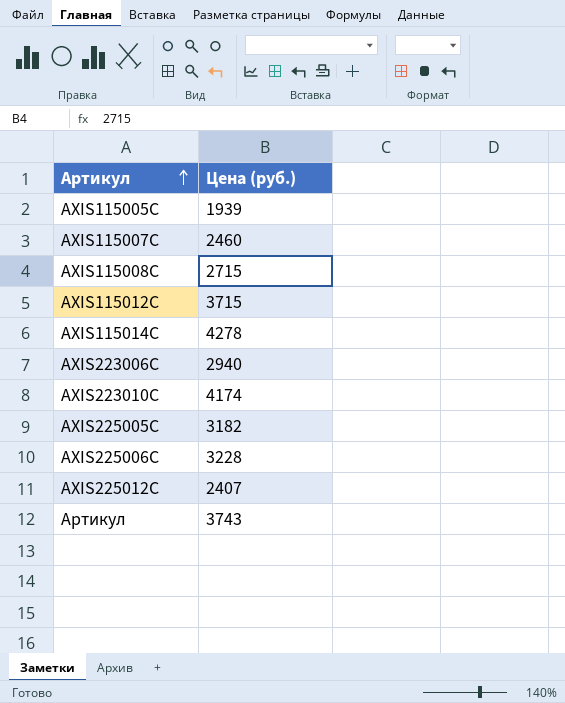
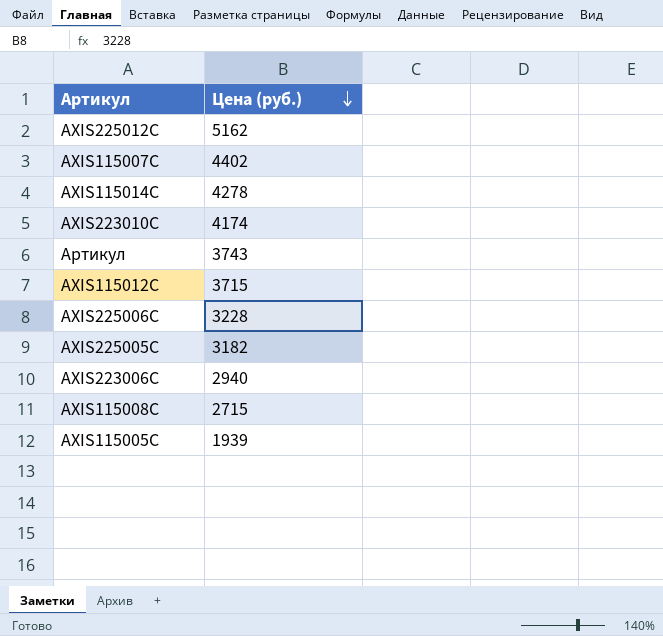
row order: Артикул ascending -> Цена (руб.) descending
AXIS225012C | Цена (руб.): 2407 -> 5162
AXIS115007C | Цена (руб.): 2460 -> 4402

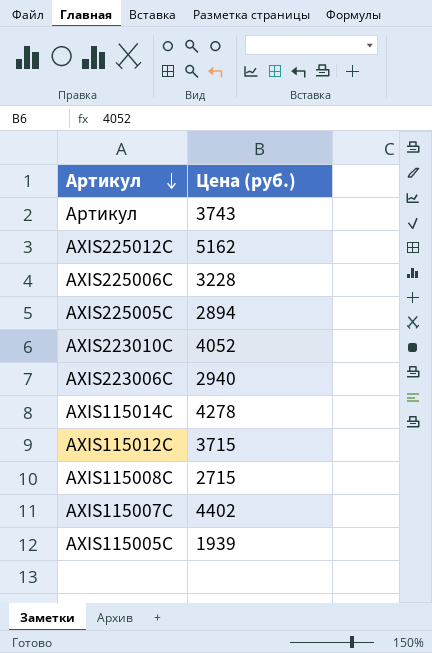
row order: Цена (руб.) descending -> Артикул descending
AXIS225005C | Цена (руб.): 3182 -> 2894
AXIS223010C | Цена (руб.): 4174 -> 4052

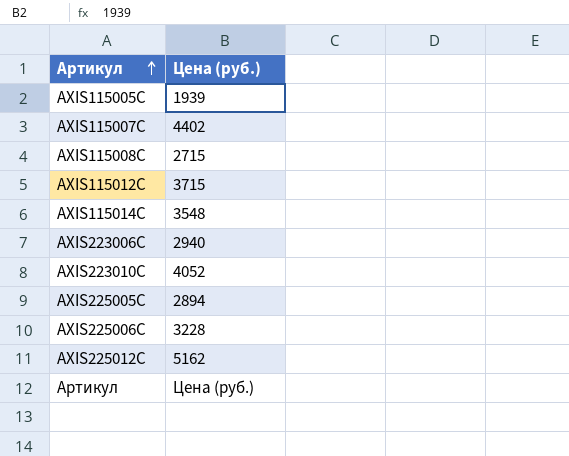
row order: Артикул descending -> Артикул ascending
AXIS115014C | Цена (руб.): 4278 -> 3548
Артикул | Цена (руб.): 3743 -> Цена (руб.)

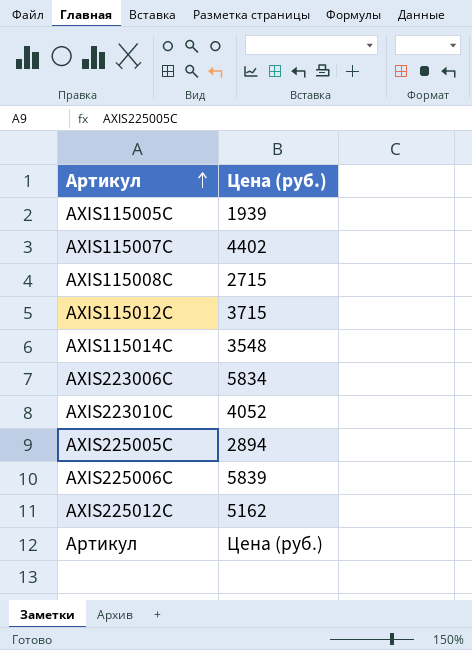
AXIS223006C | Цена (руб.): 2940 -> 5834
AXIS225006C | Цена (руб.): 3228 -> 5839

